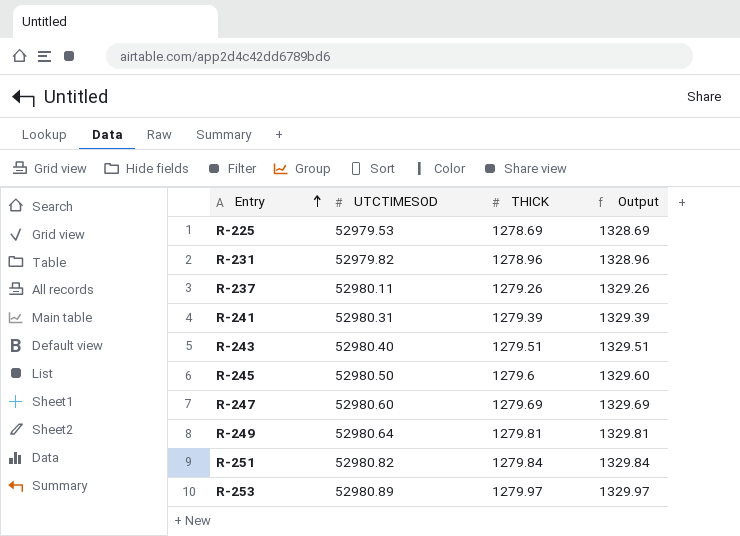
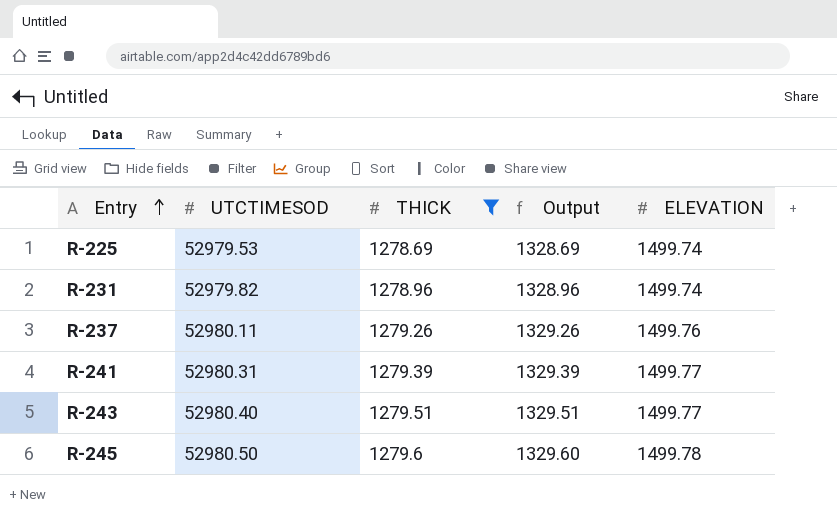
filter: none -> THICK <= 1279.6
column ELEVATION | position: none -> 5

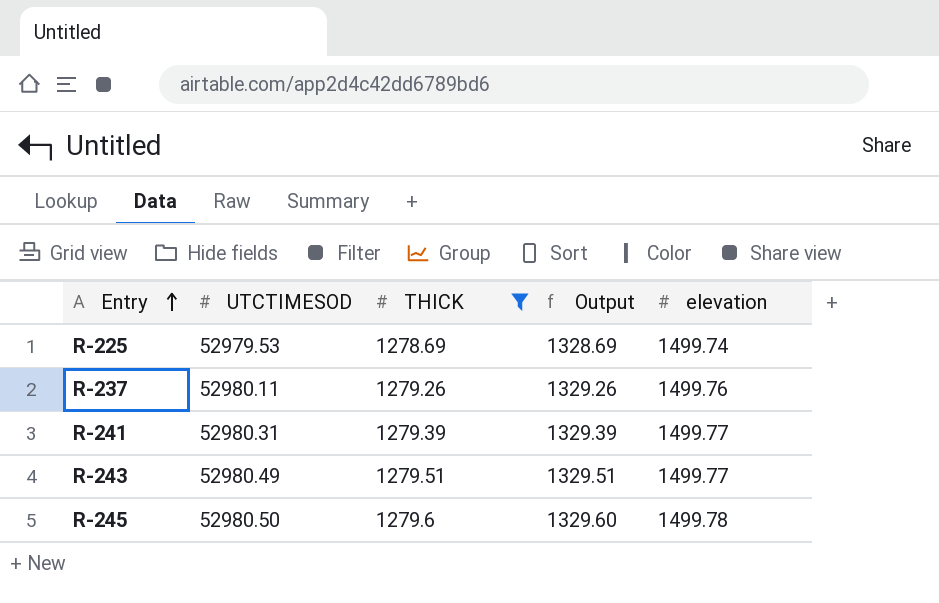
column name: ELEVATION -> elevation
row R-231: 52979.82 | 1278.96 | 1328.96 | 1499.74 -> none
R-243 | UTCTIMESOD: 52980.40 -> 52980.49

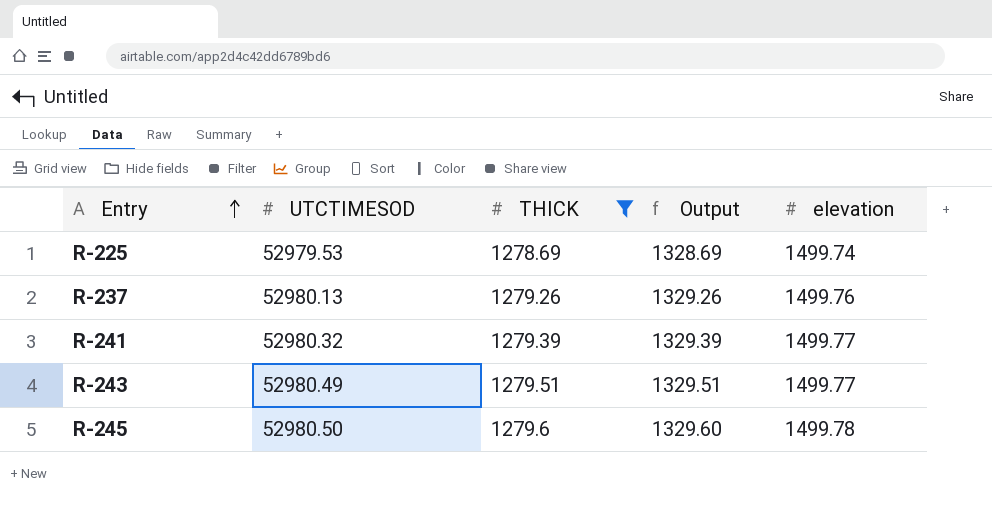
R-237 | UTCTIMESOD: 52980.11 -> 52980.13
R-241 | UTCTIMESOD: 52980.31 -> 52980.32

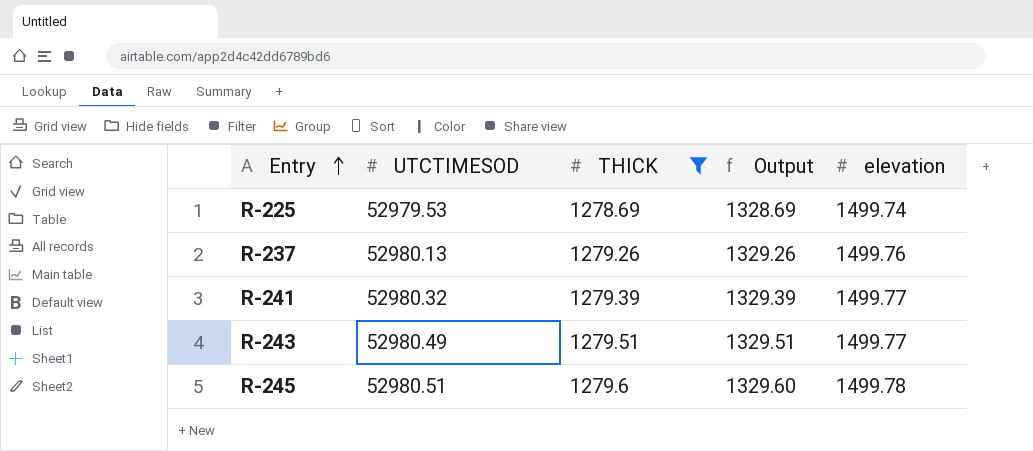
R-245 | UTCTIMESOD: 52980.50 -> 52980.51

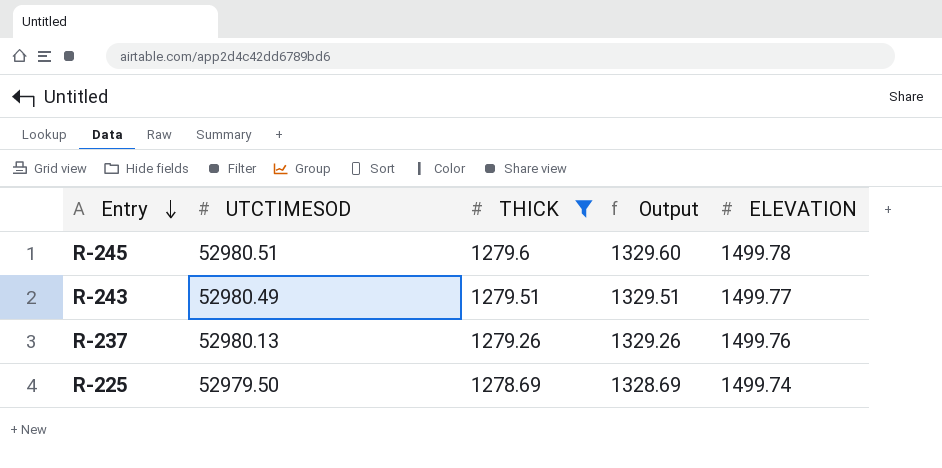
row order: Entry ascending -> Entry descending
column name: elevation -> ELEVATION
row R-241: 52980.32 | 1279.39 | 1329.39 | 1499.77 -> none
R-225 | UTCTIMESOD: 52979.53 -> 52979.50

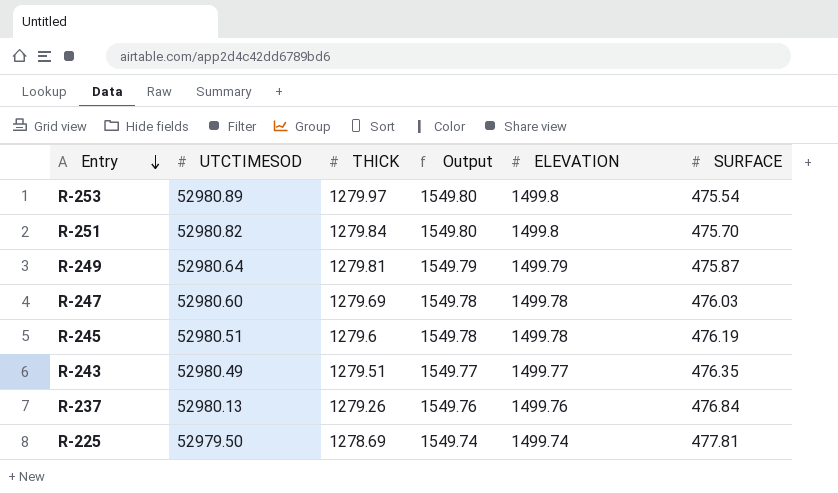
filter: THICK <= 1279.6 -> none
column Output | formula: [THICK] + 50 -> [ELEVATION] + 50
column SURFACE | position: none -> 6

